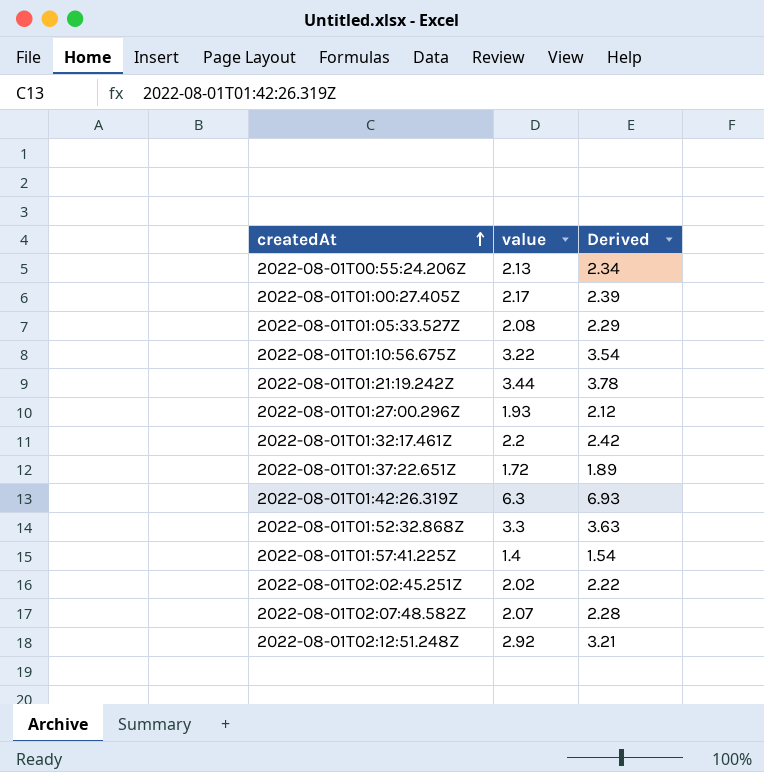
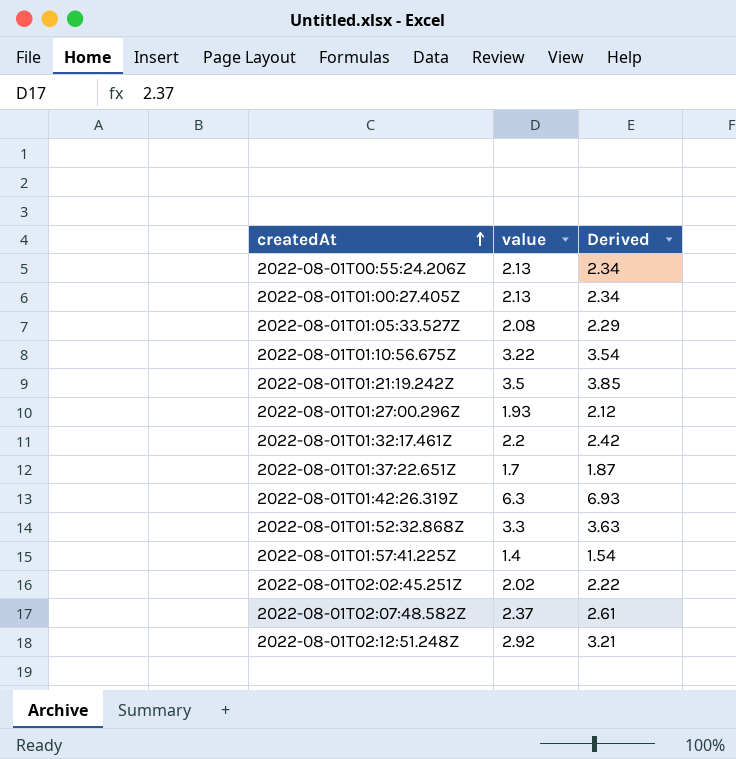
2022-08-01T01:00:27.405Z | value: 2.17 -> 2.13
2022-08-01T01:00:27.405Z | Derived: 2.39 -> 2.34
2022-08-01T01:21:19.242Z | value: 3.44 -> 3.5
2022-08-01T01:21:19.242Z | Derived: 3.78 -> 3.85
2022-08-01T01:37:22.651Z | value: 1.72 -> 1.7
2022-08-01T01:37:22.651Z | Derived: 1.89 -> 1.87
2022-08-01T02:07:48.582Z | value: 2.07 -> 2.37
2022-08-01T02:07:48.582Z | Derived: 2.28 -> 2.61

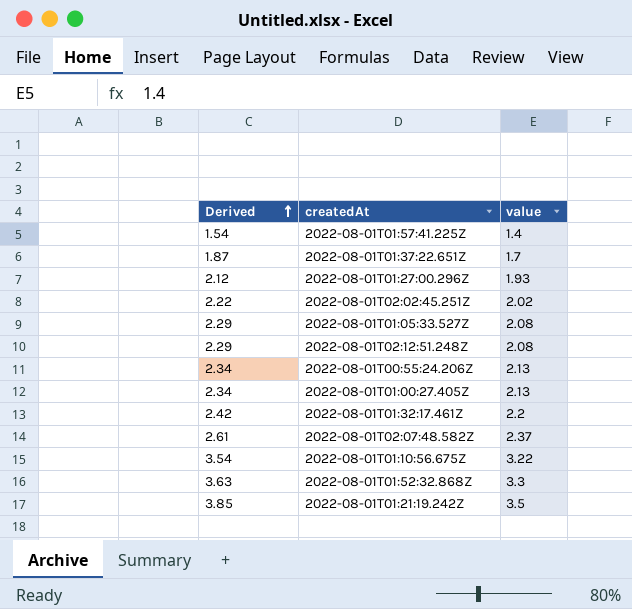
row order: createdAt ascending -> Derived ascending
column Derived | position: 3 -> 1
row 2022-08-01T01:42:26.319Z: 6.3 | 6.93 -> none
2022-08-01T02:12:51.248Z | Derived: 3.21 -> 2.29
2022-08-01T02:12:51.248Z | value: 2.92 -> 2.08

